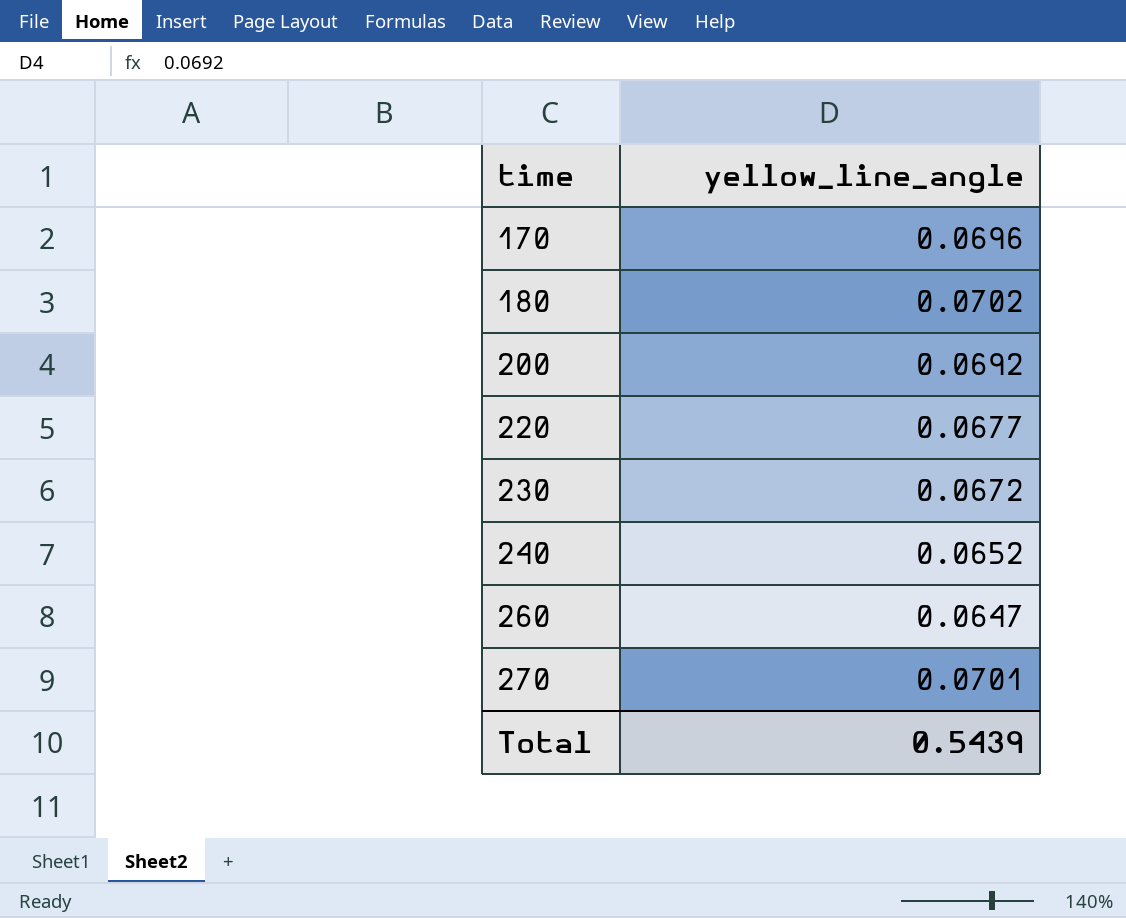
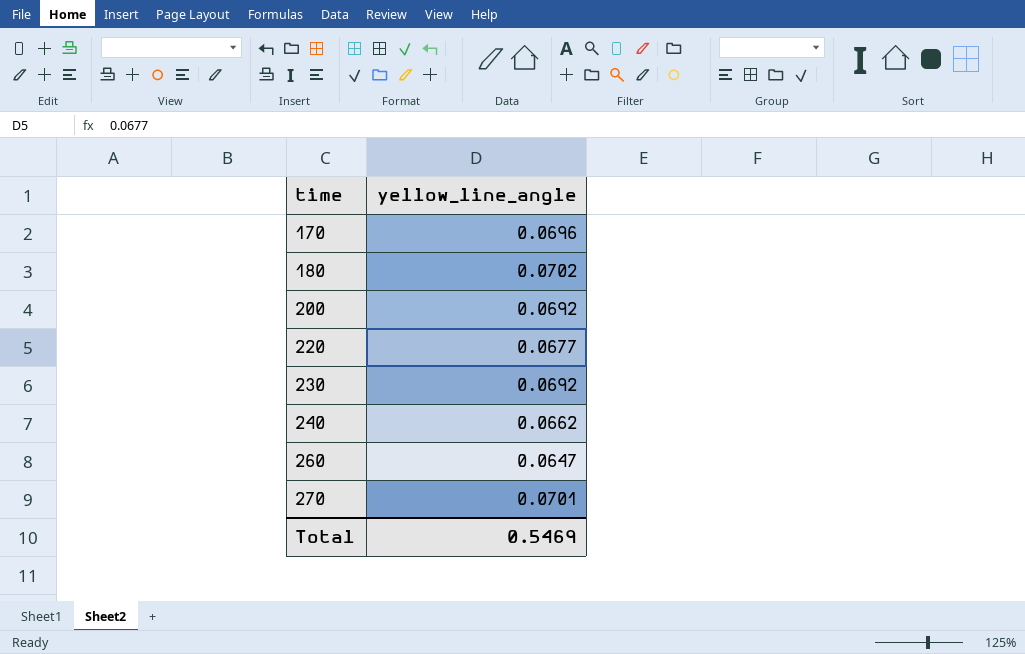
230 | yellow_line_angle: 0.0672 -> 0.0692
240 | yellow_line_angle: 0.0652 -> 0.0662
Total | yellow_line_angle: 0.5439 -> 0.5469

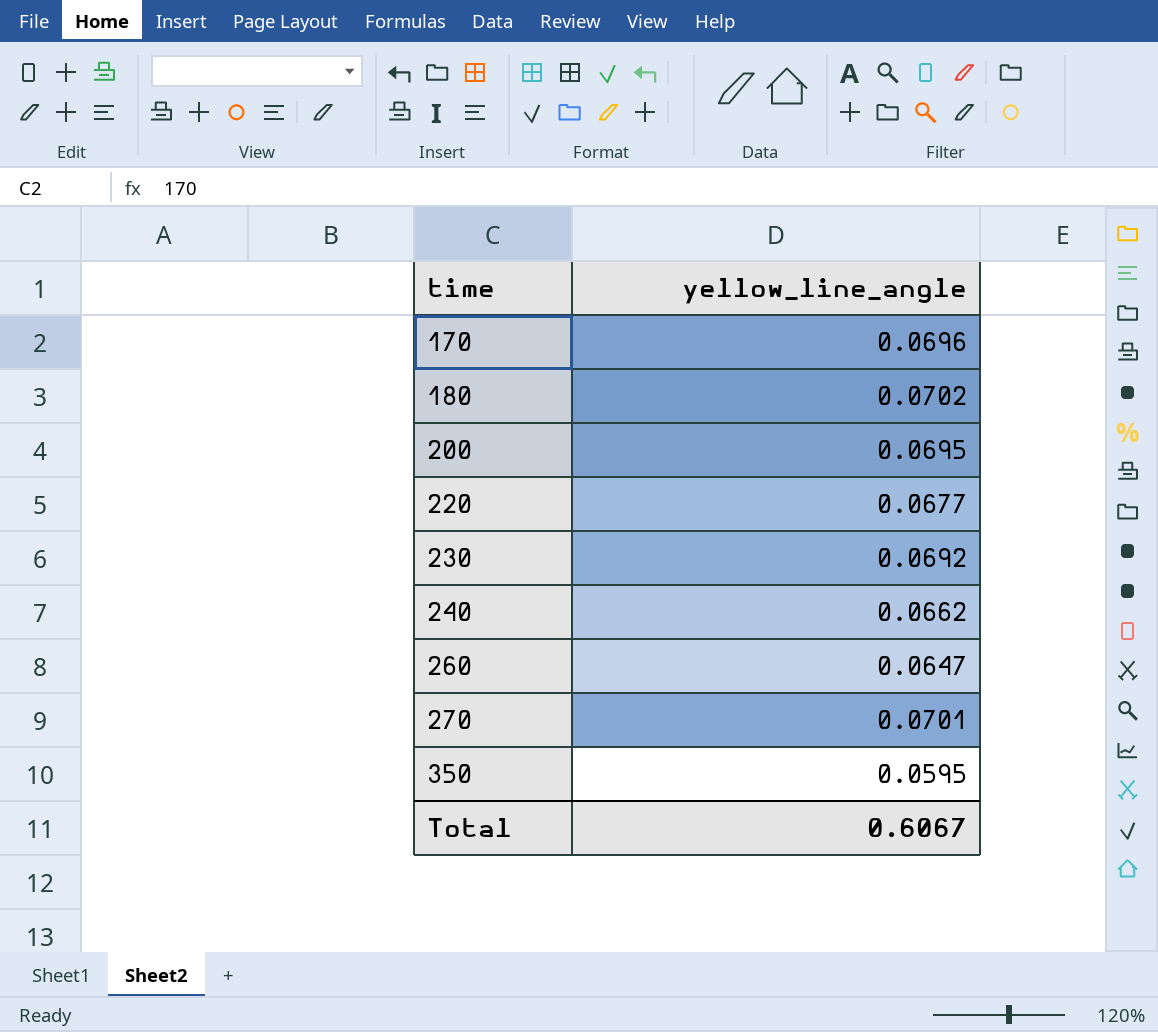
200 | yellow_line_angle: 0.0692 -> 0.0695
row 350: none -> 0.0595
Total | yellow_line_angle: 0.5469 -> 0.6067

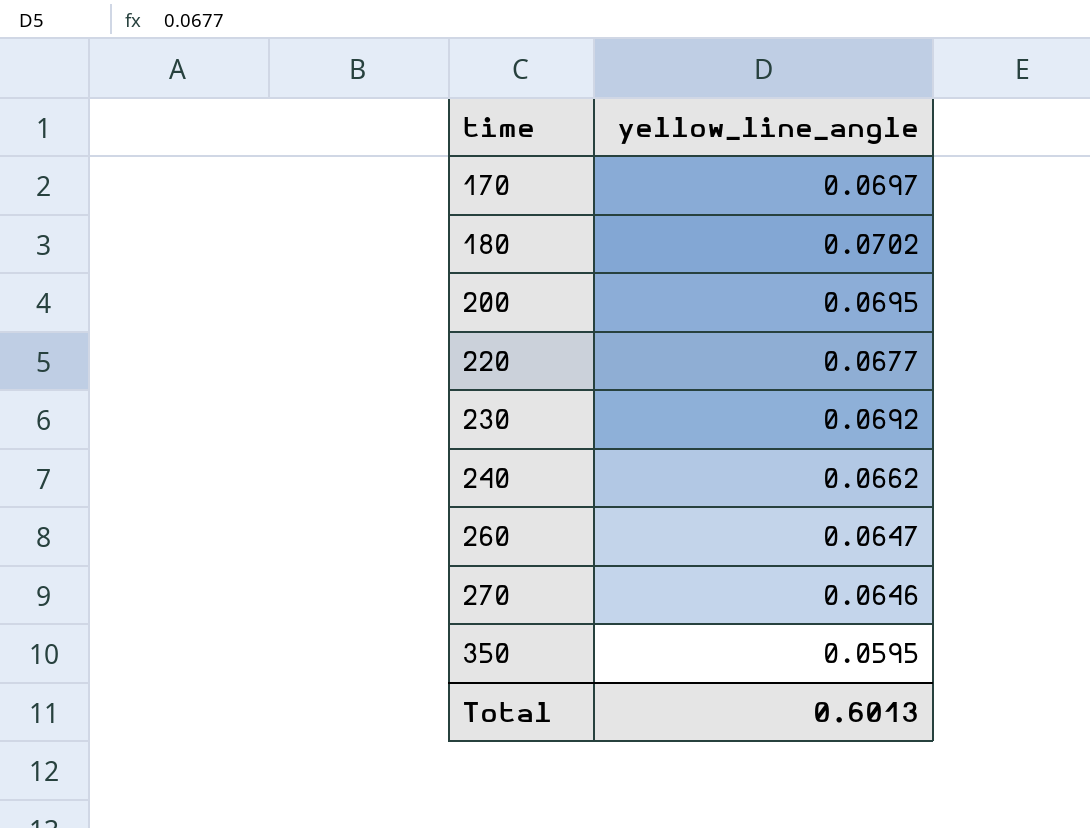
170 | yellow_line_angle: 0.0696 -> 0.0697
270 | yellow_line_angle: 0.0701 -> 0.0646
Total | yellow_line_angle: 0.6067 -> 0.6013

